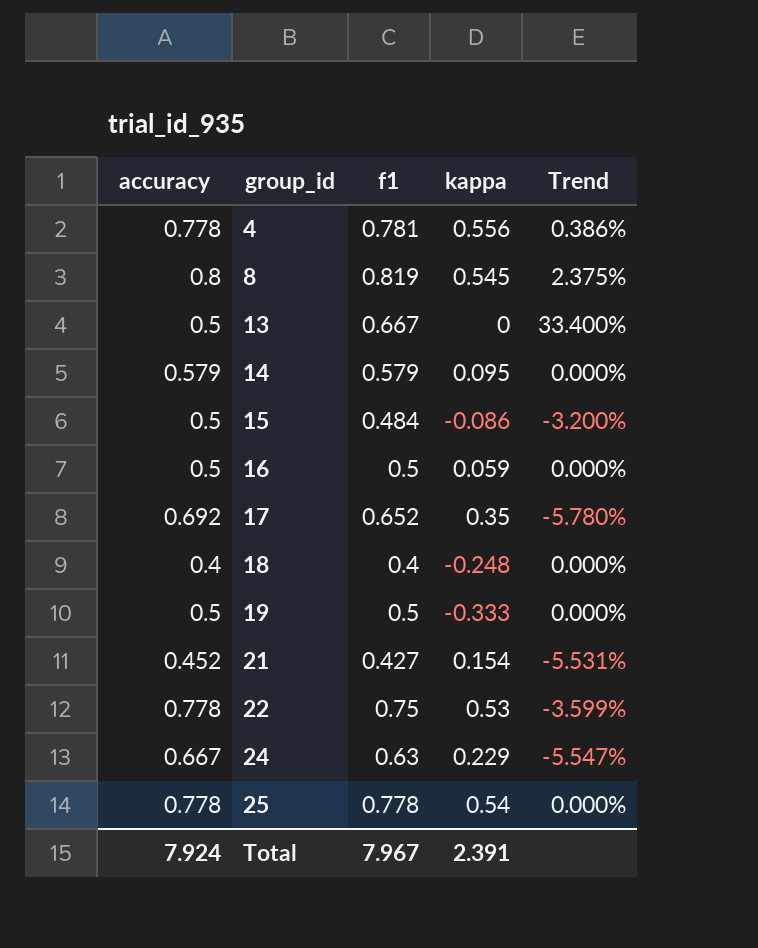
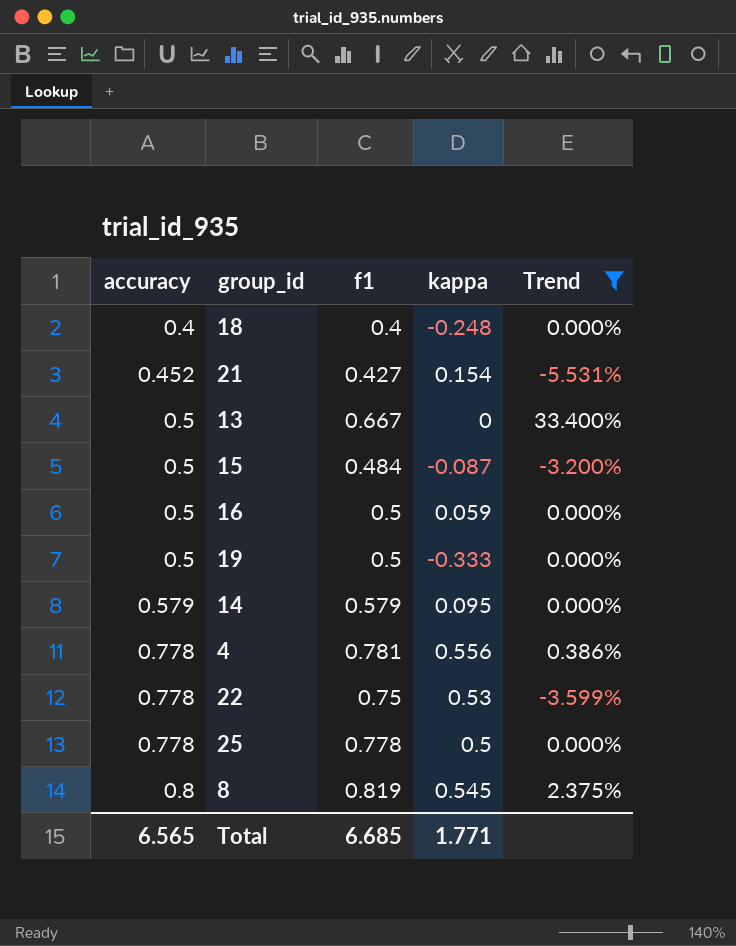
filter: none -> Trend >= -5.531%
row order: group_id ascending -> accuracy ascending
15 | kappa: -0.086 -> -0.087
25 | kappa: 0.54 -> 0.5
Total | accuracy: 7.924 -> 6.565
Total | f1: 7.967 -> 6.685
Total | kappa: 2.391 -> 1.771

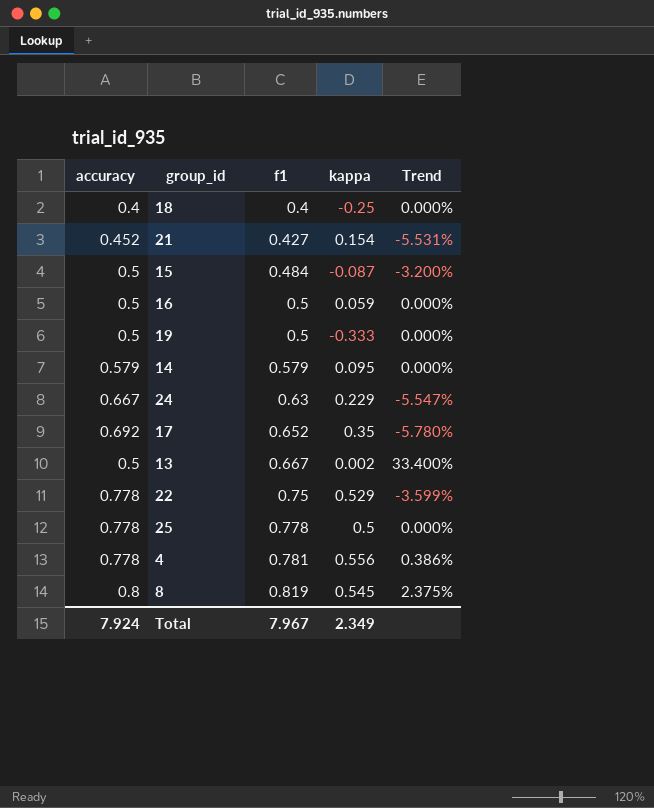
filter: Trend >= -5.531% -> none
row order: accuracy ascending -> f1 ascending
18 | kappa: -0.248 -> -0.25
13 | kappa: 0 -> 0.002
22 | kappa: 0.53 -> 0.529
Total | accuracy: 6.565 -> 7.924
Total | f1: 6.685 -> 7.967
Total | kappa: 1.771 -> 2.349

